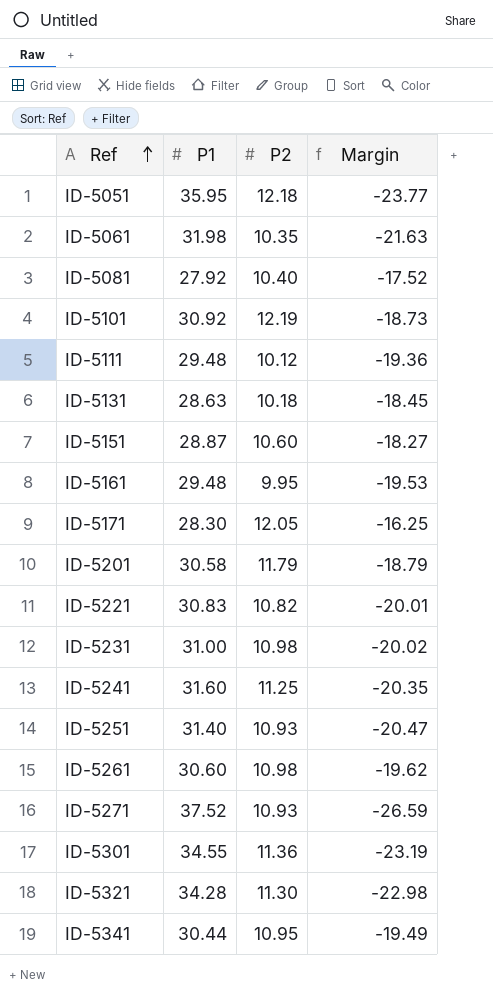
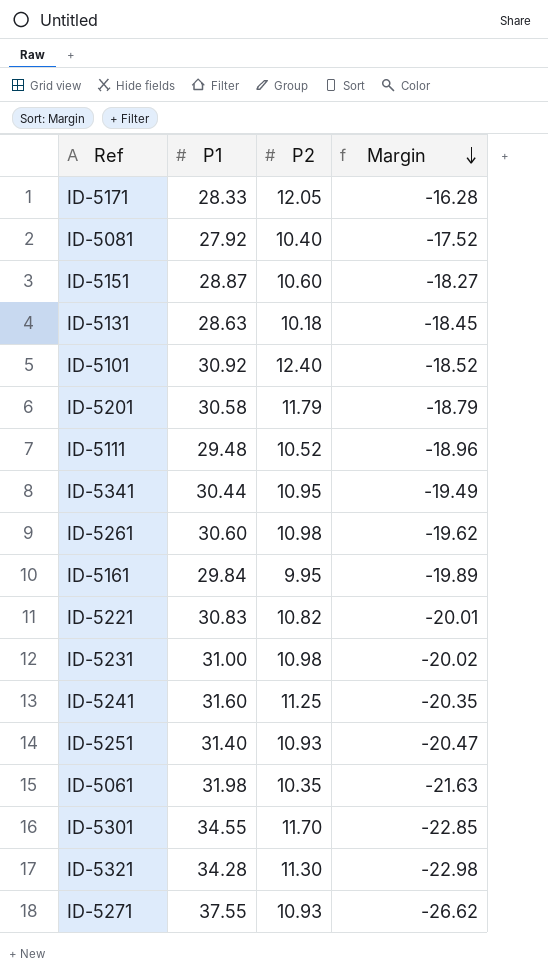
row order: Ref ascending -> Margin descending
row ID-5051: 35.95 | 12.18 | -23.77 -> none
ID-5171 | P1: 28.30 -> 28.33
ID-5171 | Margin: -16.25 -> -16.28
ID-5101 | P2: 12.19 -> 12.40
ID-5101 | Margin: -18.73 -> -18.52
ID-5111 | P2: 10.12 -> 10.52
ID-5111 | Margin: -19.36 -> -18.96
ID-5161 | P1: 29.48 -> 29.84
ID-5161 | Margin: -19.53 -> -19.89
ID-5301 | P2: 11.36 -> 11.70
ID-5301 | Margin: -23.19 -> -22.85
ID-5271 | P1: 37.52 -> 37.55
ID-5271 | Margin: -26.59 -> -26.62

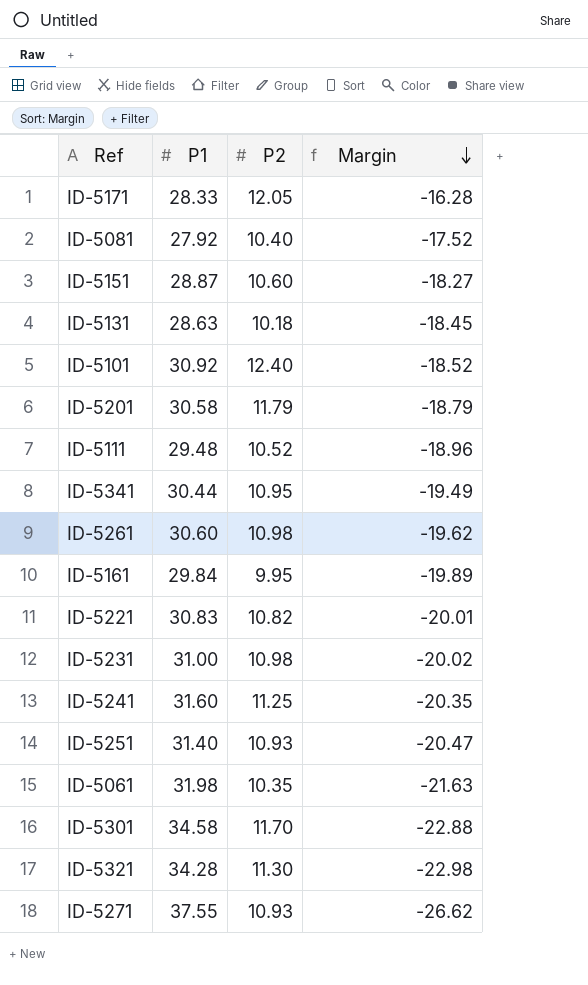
ID-5301 | P1: 34.55 -> 34.58
ID-5301 | Margin: -22.85 -> -22.88

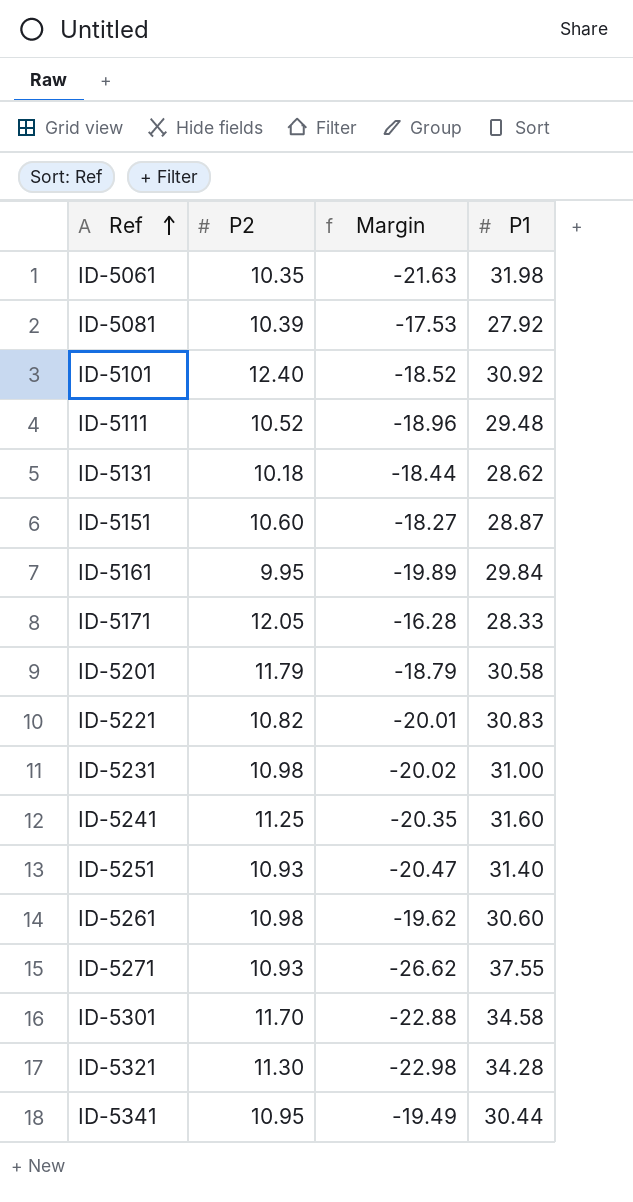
row order: Margin descending -> Ref ascending
column P1 | position: 2 -> 4
ID-5081 | P2: 10.40 -> 10.39
ID-5081 | Margin: -17.52 -> -17.53
ID-5131 | Margin: -18.45 -> -18.44
ID-5131 | P1: 28.63 -> 28.62

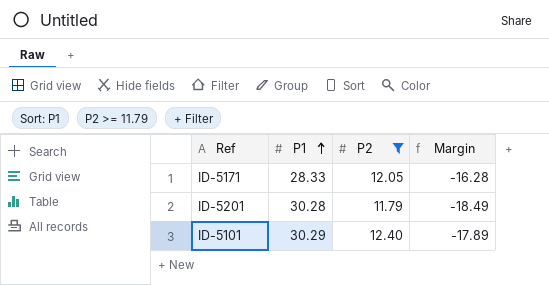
filter: none -> P2 >= 11.79
row order: Ref ascending -> P1 ascending
column P1 | position: 4 -> 2
ID-5201 | P1: 30.58 -> 30.28
ID-5201 | Margin: -18.79 -> -18.49
ID-5101 | P1: 30.92 -> 30.29
ID-5101 | Margin: -18.52 -> -17.89

